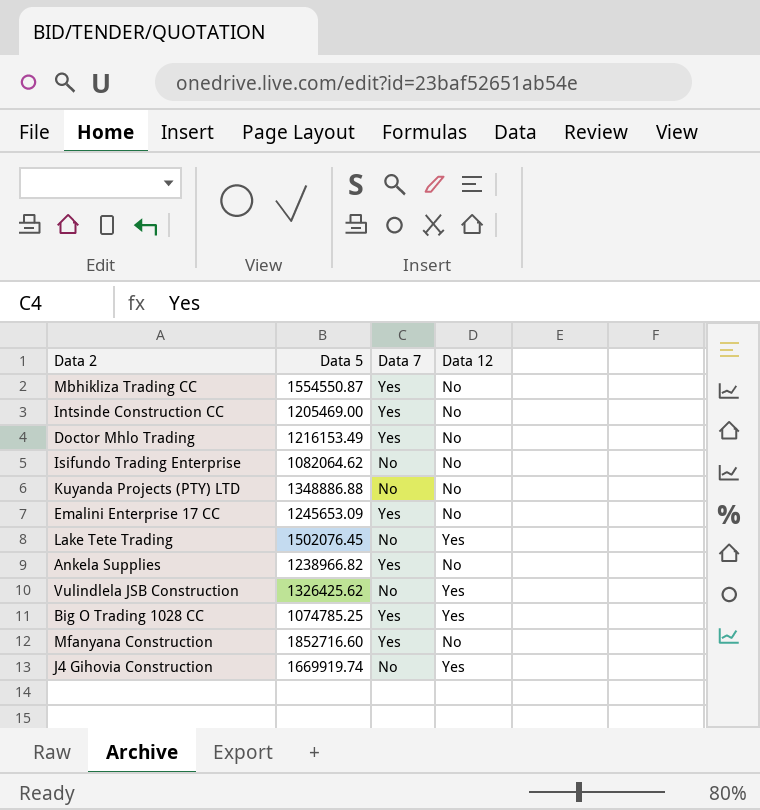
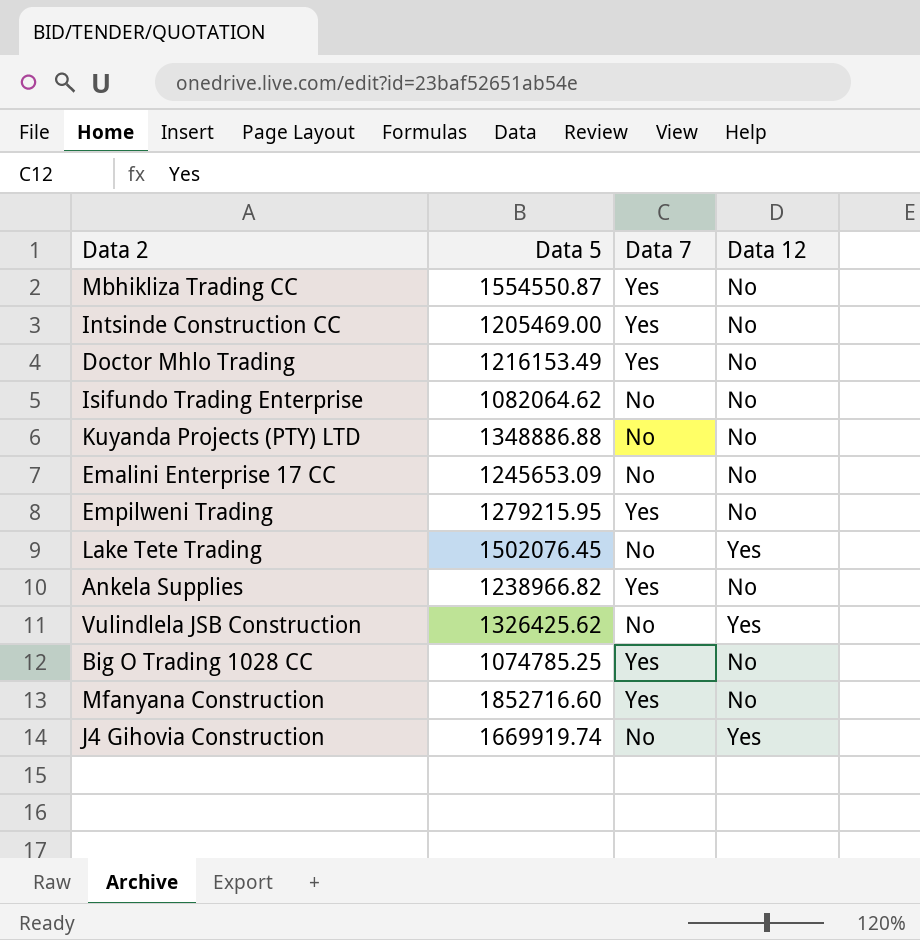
Emalini Enterprise 17 CC | Data 7: Yes -> No
row Empilweni Trading: none -> 1279215.95 | Yes | No
Big O Trading 1028 CC | Data 12: Yes -> No

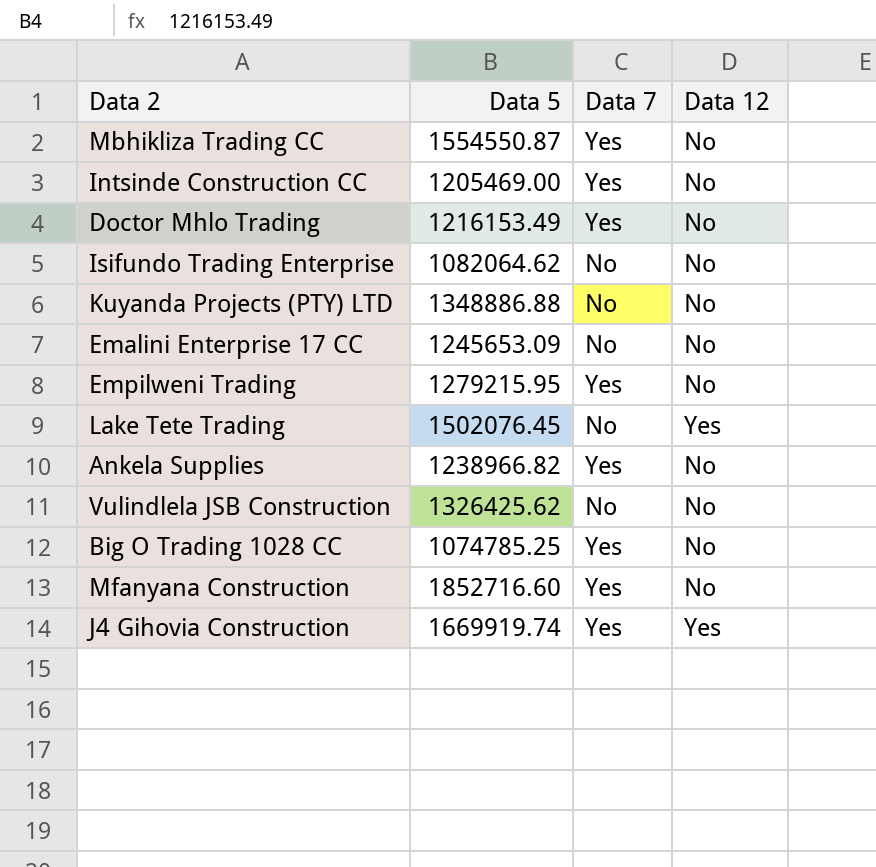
Vulindlela JSB Construction | Data 12: Yes -> No
J4 Gihovia Construction | Data 7: No -> Yes

